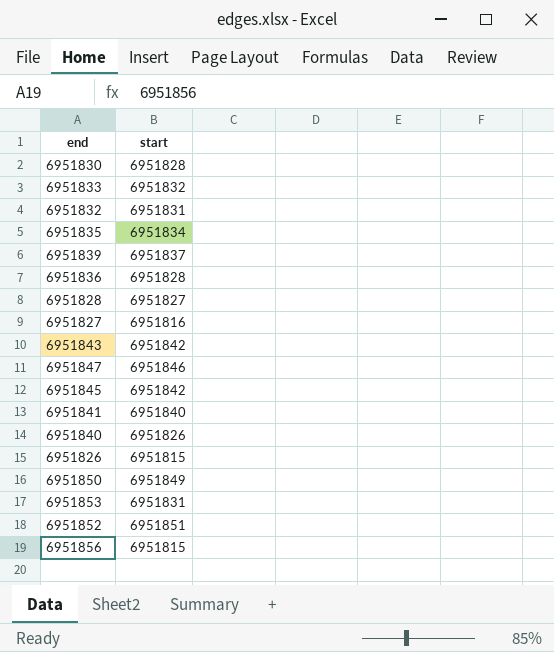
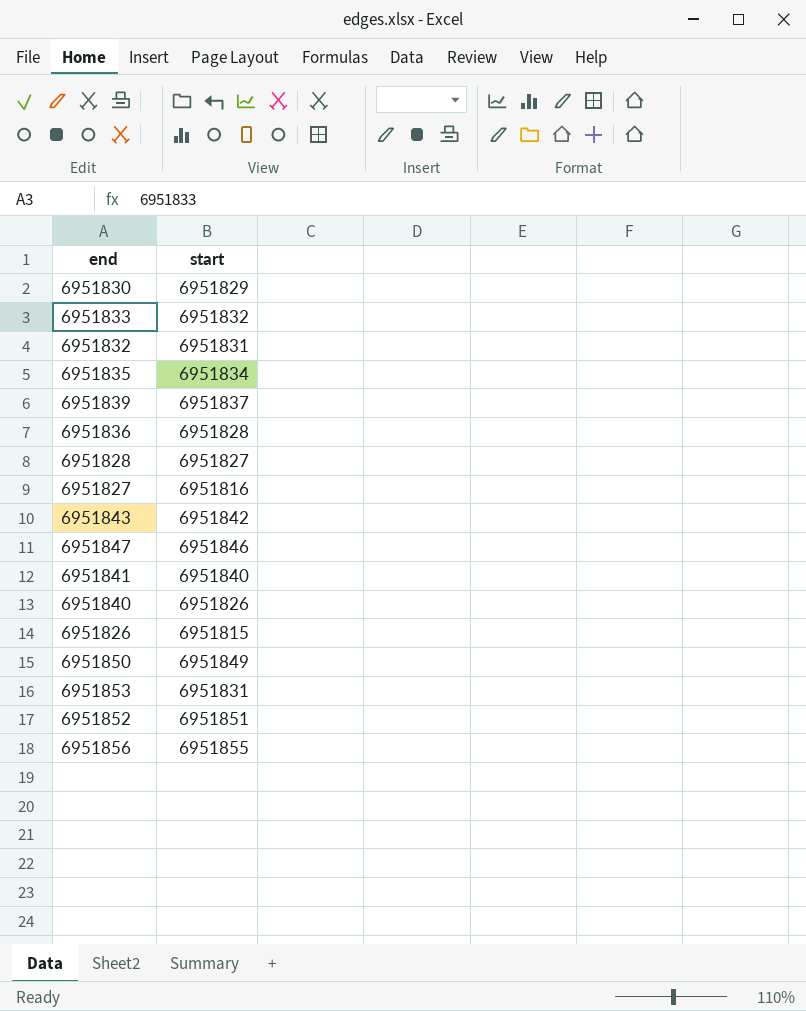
row 6951845: 6951842 -> none
6951830 | start: 6951828 -> 6951829
6951856 | start: 6951815 -> 6951855

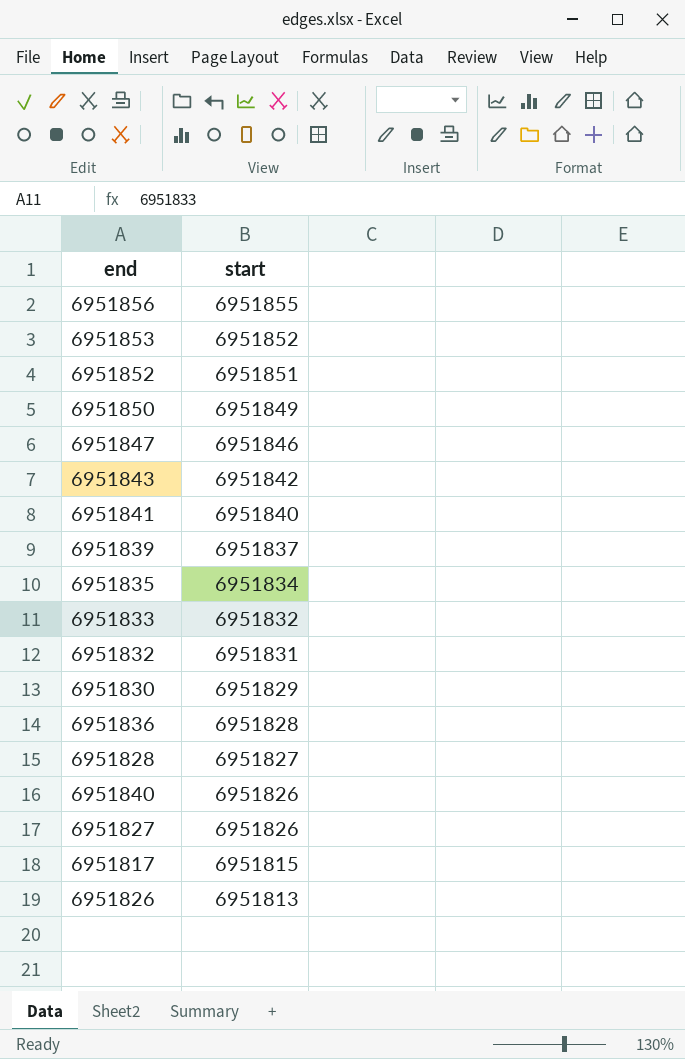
row order: none -> start descending
6951853 | start: 6951831 -> 6951852
6951827 | start: 6951816 -> 6951826
row 6951817: none -> 6951815
6951826 | start: 6951815 -> 6951813

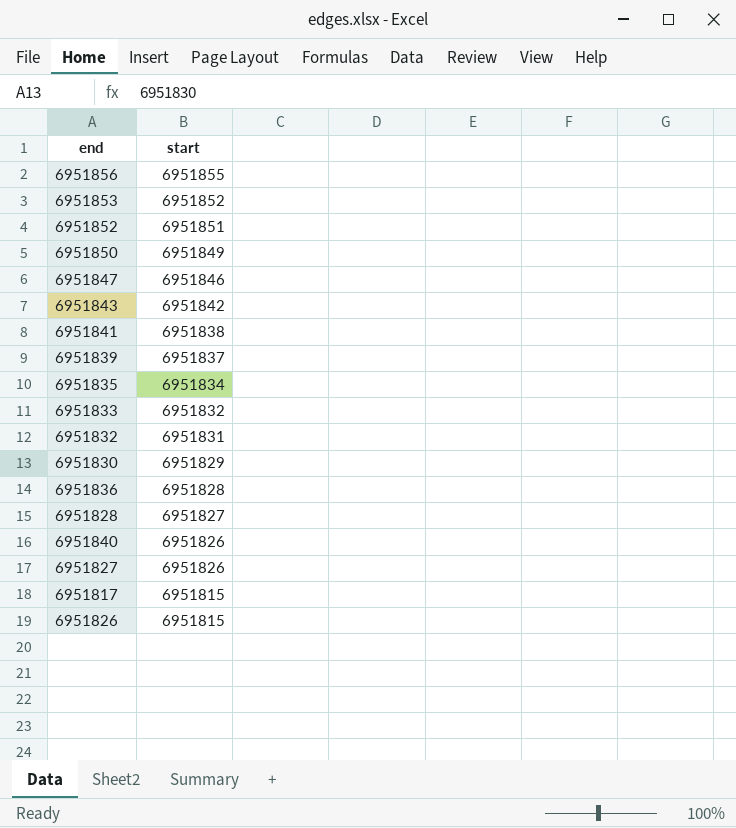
6951841 | start: 6951840 -> 6951838
6951826 | start: 6951813 -> 6951815

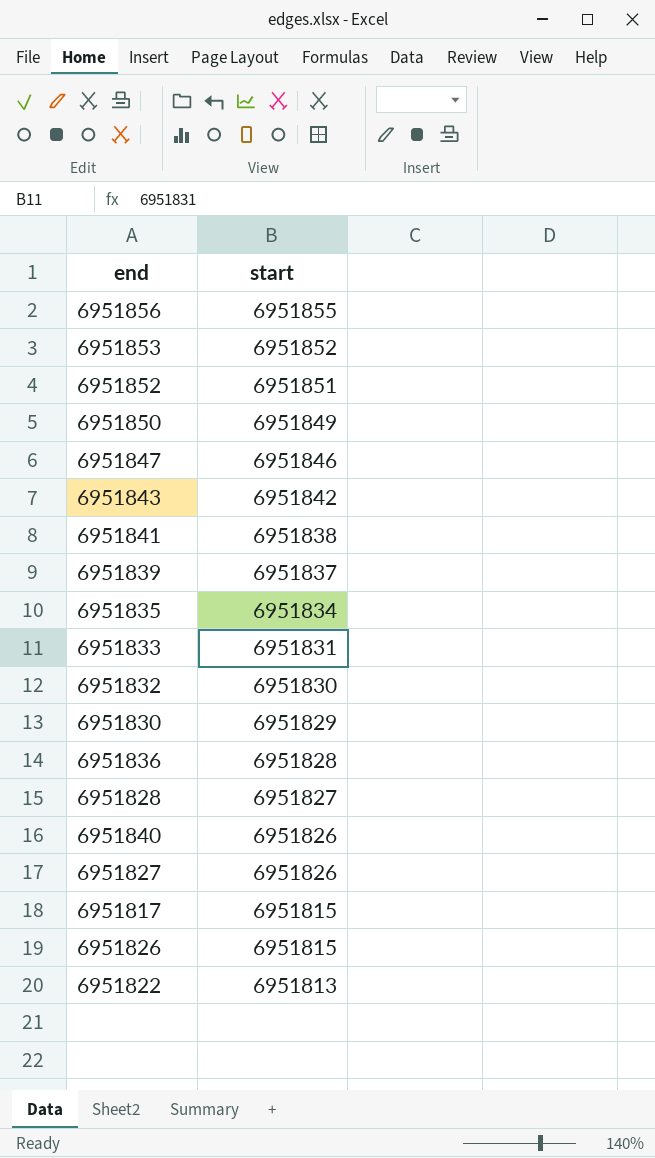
6951833 | start: 6951832 -> 6951831
6951832 | start: 6951831 -> 6951830
row 6951822: none -> 6951813

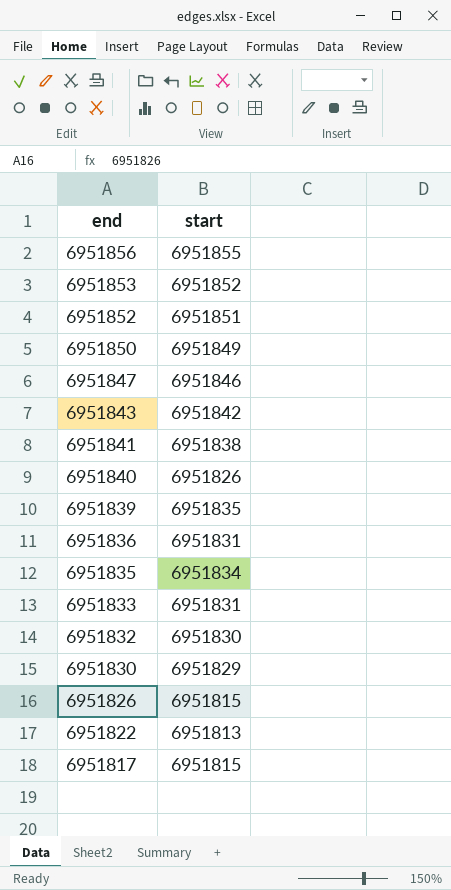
row order: start descending -> end descending
row 6951828: 6951827 -> none
row 6951827: 6951826 -> none
6951839 | start: 6951837 -> 6951835
6951836 | start: 6951828 -> 6951831

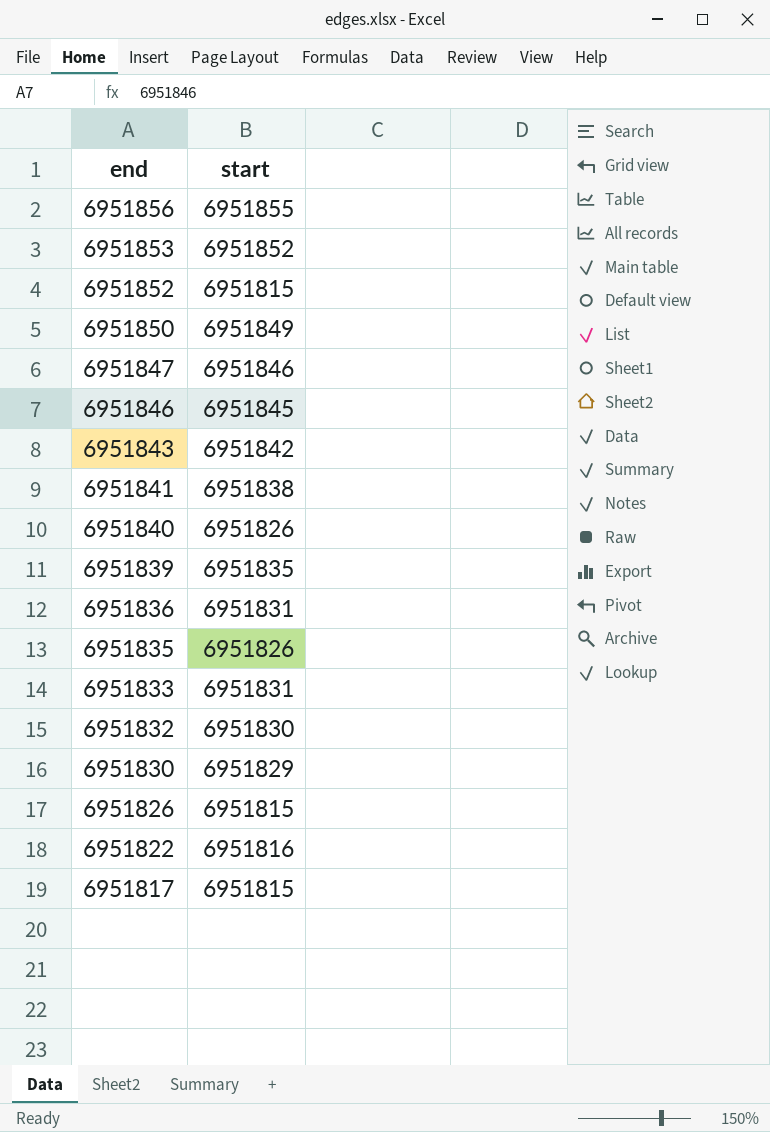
6951852 | start: 6951851 -> 6951815
row 6951846: none -> 6951845
6951835 | start: 6951834 -> 6951826
6951822 | start: 6951813 -> 6951816

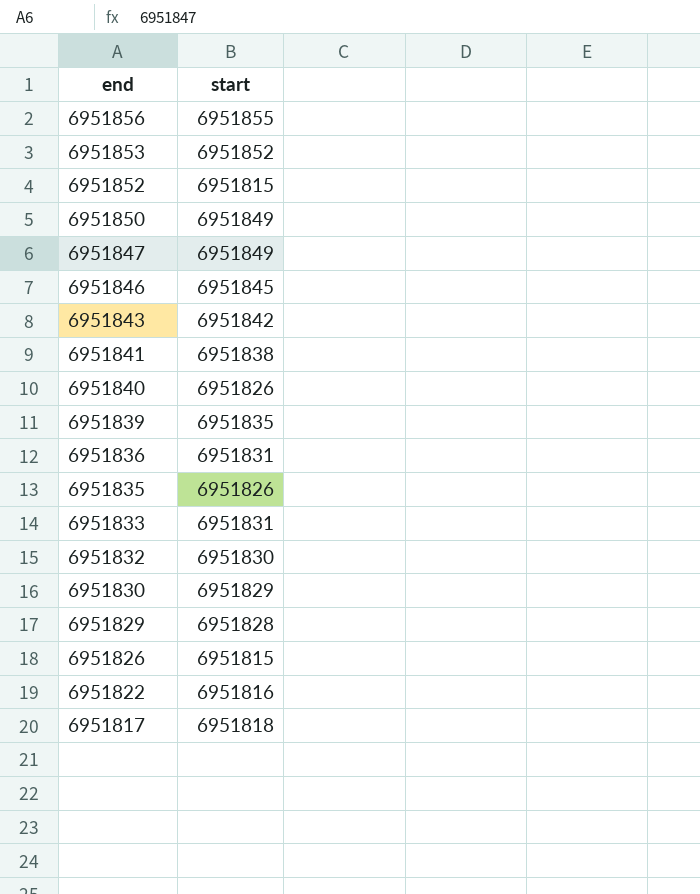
6951847 | start: 6951846 -> 6951849
row 6951829: none -> 6951828
6951817 | start: 6951815 -> 6951818

